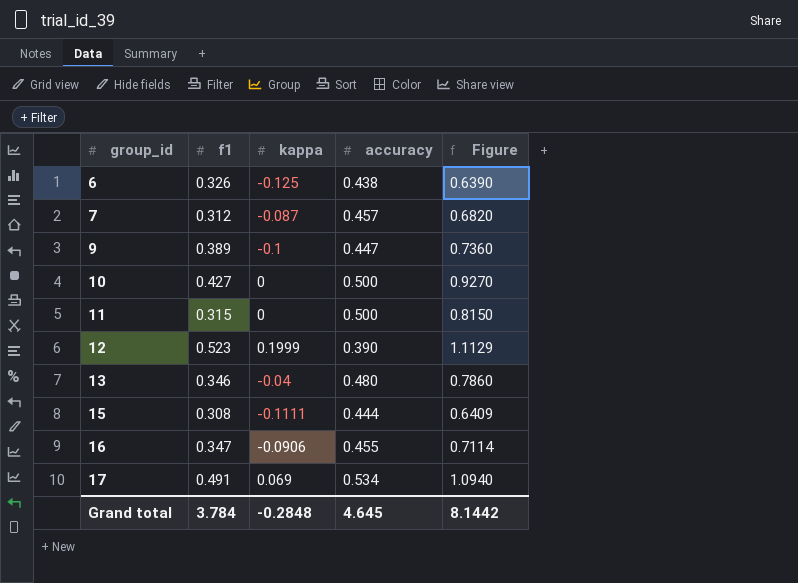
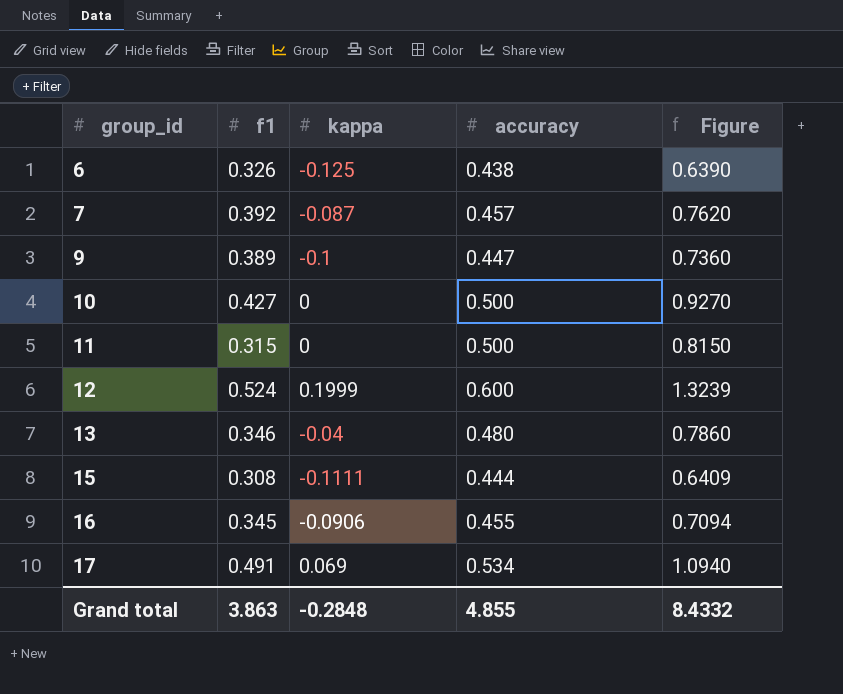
7 | f1: 0.312 -> 0.392
7 | Figure: 0.6820 -> 0.7620
12 | f1: 0.523 -> 0.524
12 | accuracy: 0.390 -> 0.600
12 | Figure: 1.1129 -> 1.3239
16 | f1: 0.347 -> 0.345
16 | Figure: 0.7114 -> 0.7094
Grand total | f1: 3.784 -> 3.863
Grand total | accuracy: 4.645 -> 4.855
Grand total | Figure: 8.1442 -> 8.4332

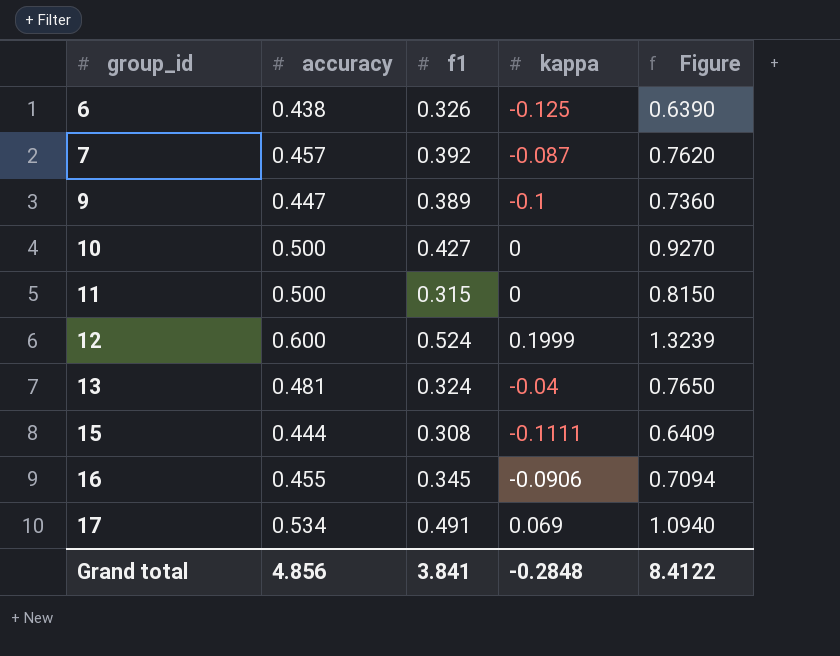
column accuracy | position: 4 -> 2
13 | accuracy: 0.480 -> 0.481
13 | f1: 0.346 -> 0.324
13 | Figure: 0.7860 -> 0.7650
Grand total | accuracy: 4.855 -> 4.856
Grand total | f1: 3.863 -> 3.841
Grand total | Figure: 8.4332 -> 8.4122

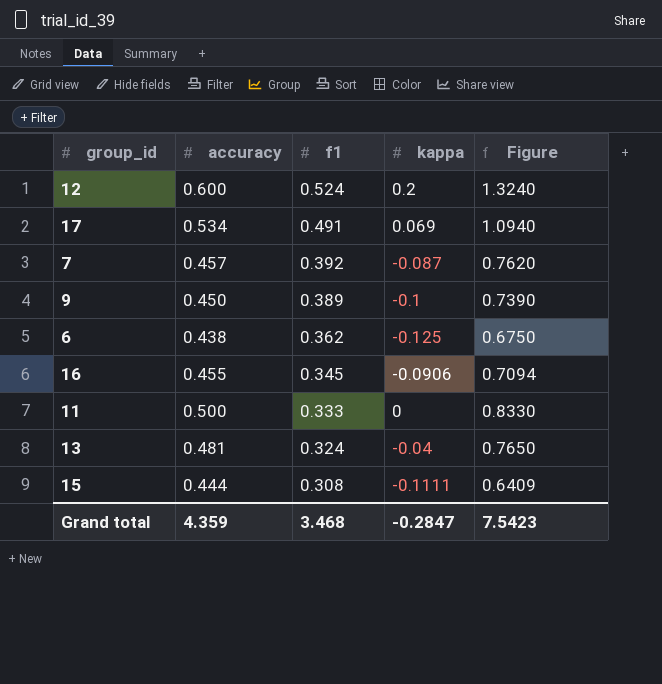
row order: group_id ascending -> f1 descending
row 10: 0.500 | 0.427 | 0 | 0.9270 -> none
12 | kappa: 0.1999 -> 0.2
12 | Figure: 1.3239 -> 1.3240
9 | accuracy: 0.447 -> 0.450
9 | Figure: 0.7360 -> 0.7390
6 | f1: 0.326 -> 0.362
6 | Figure: 0.6390 -> 0.6750
11 | f1: 0.315 -> 0.333
11 | Figure: 0.8150 -> 0.8330
Grand total | accuracy: 4.856 -> 4.359
Grand total | f1: 3.841 -> 3.468
Grand total | kappa: -0.2848 -> -0.2847
Grand total | Figure: 8.4122 -> 7.5423

